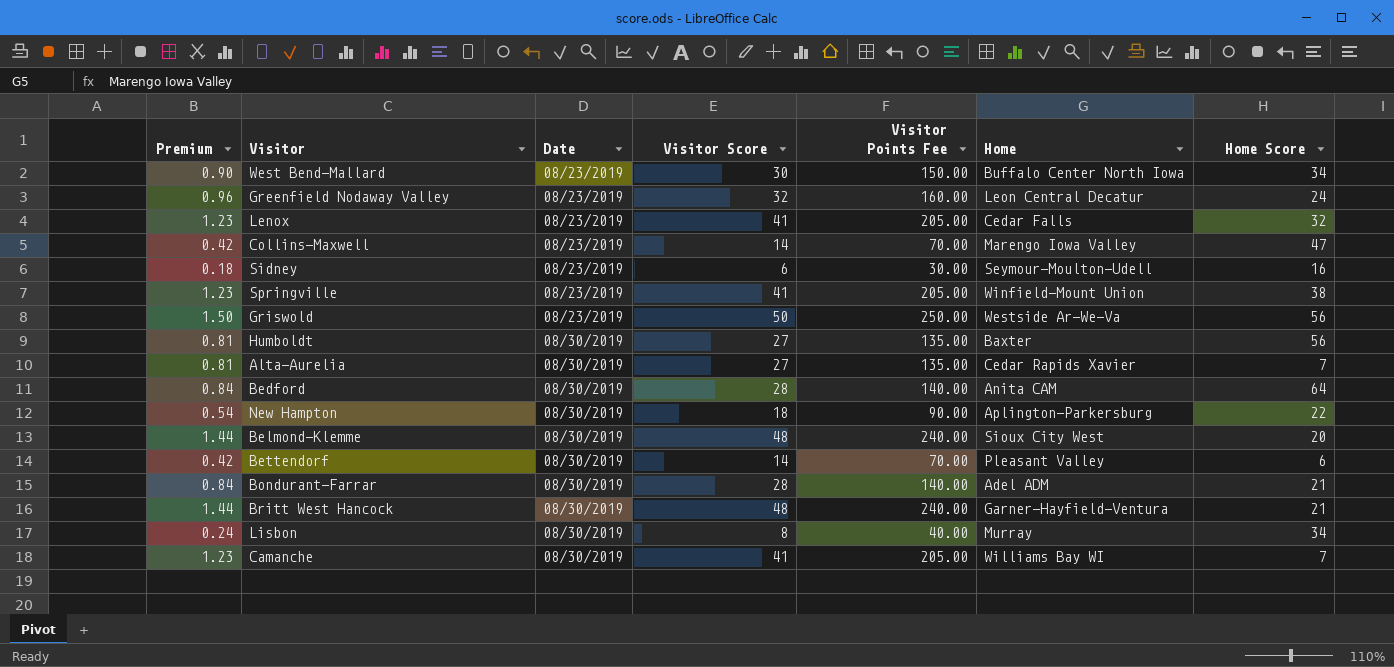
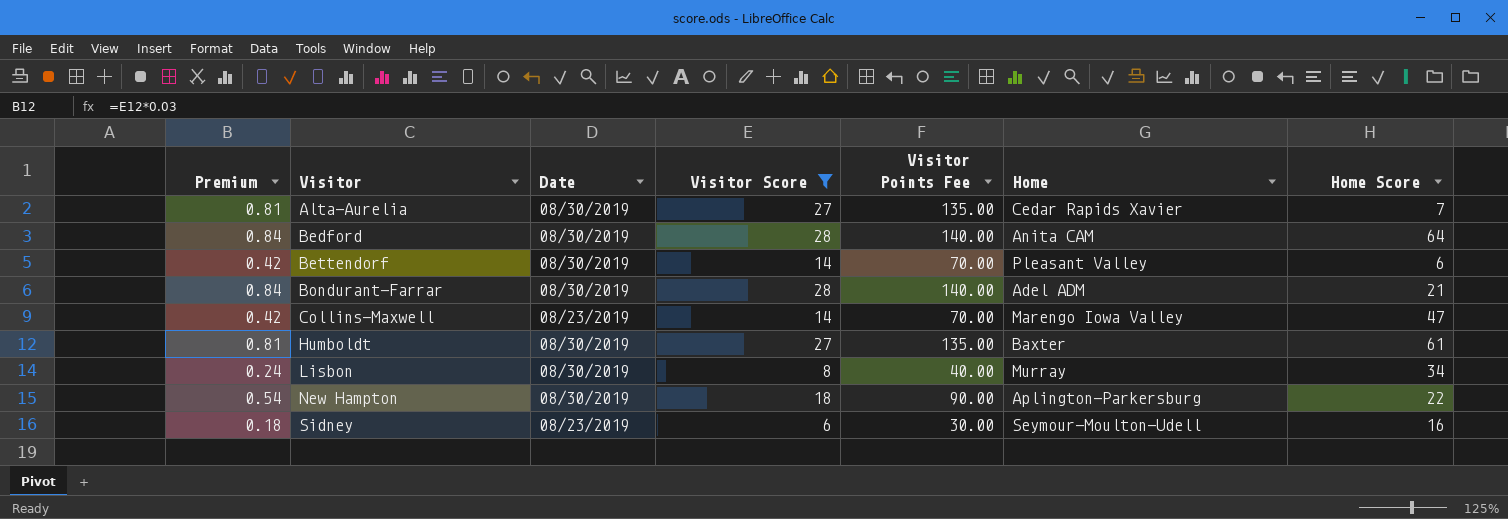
filter: none -> Visitor Score <= 28
row order: Date ascending -> Visitor ascending
Humboldt | Home Score: 56 -> 61

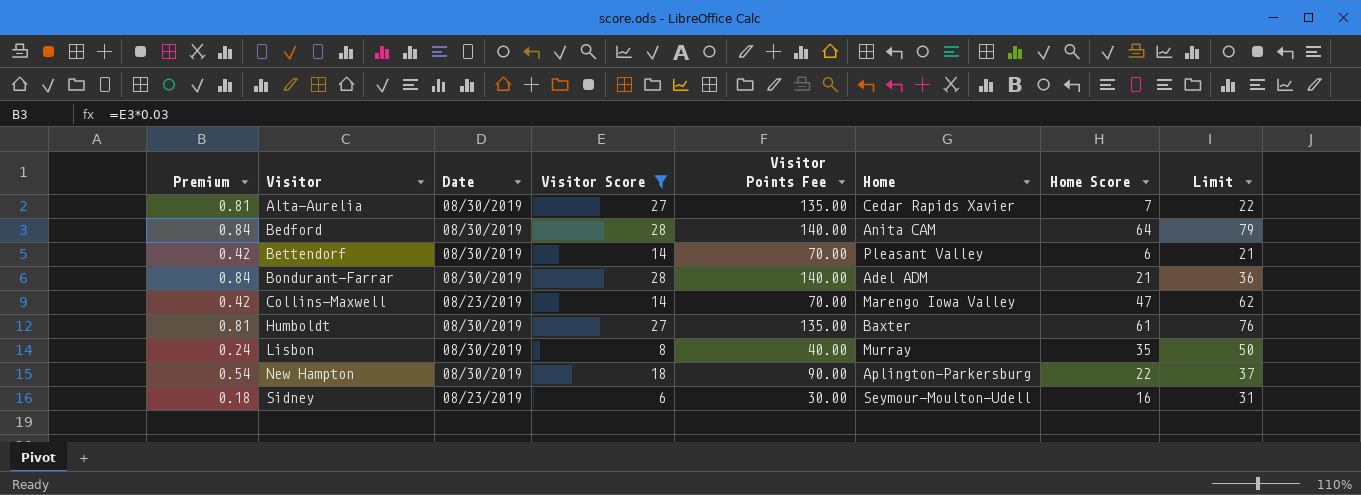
column Limit | formula: none -> [Home Score] + 15
Lisbon | Home Score: 34 -> 35

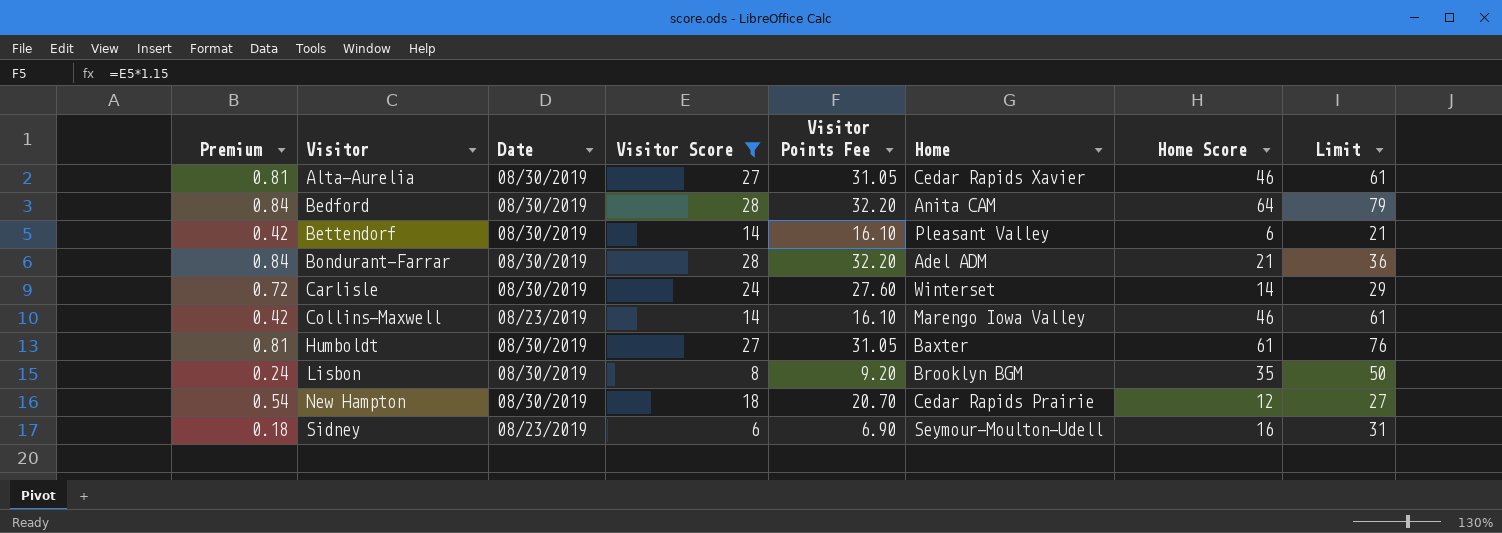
column Visitor Points Fee | formula: [Visitor Score] * 5 -> [Visitor Score] * 1.15
Alta-Aurelia | Home Score: 7 -> 46
Alta-Aurelia | Limit: 22 -> 61
row Carlisle: none -> 0.72 | 08/30/2019 | 24 | 27.60 | Winterset | 14 | 29
Collins-Maxwell | Home Score: 47 -> 46
Collins-Maxwell | Limit: 62 -> 61
Lisbon | Home: Murray -> Brooklyn BGM
New Hampton | Home: Aplington-Parkersburg -> Cedar Rapids Prairie
New Hampton | Home Score: 22 -> 12
New Hampton | Limit: 37 -> 27

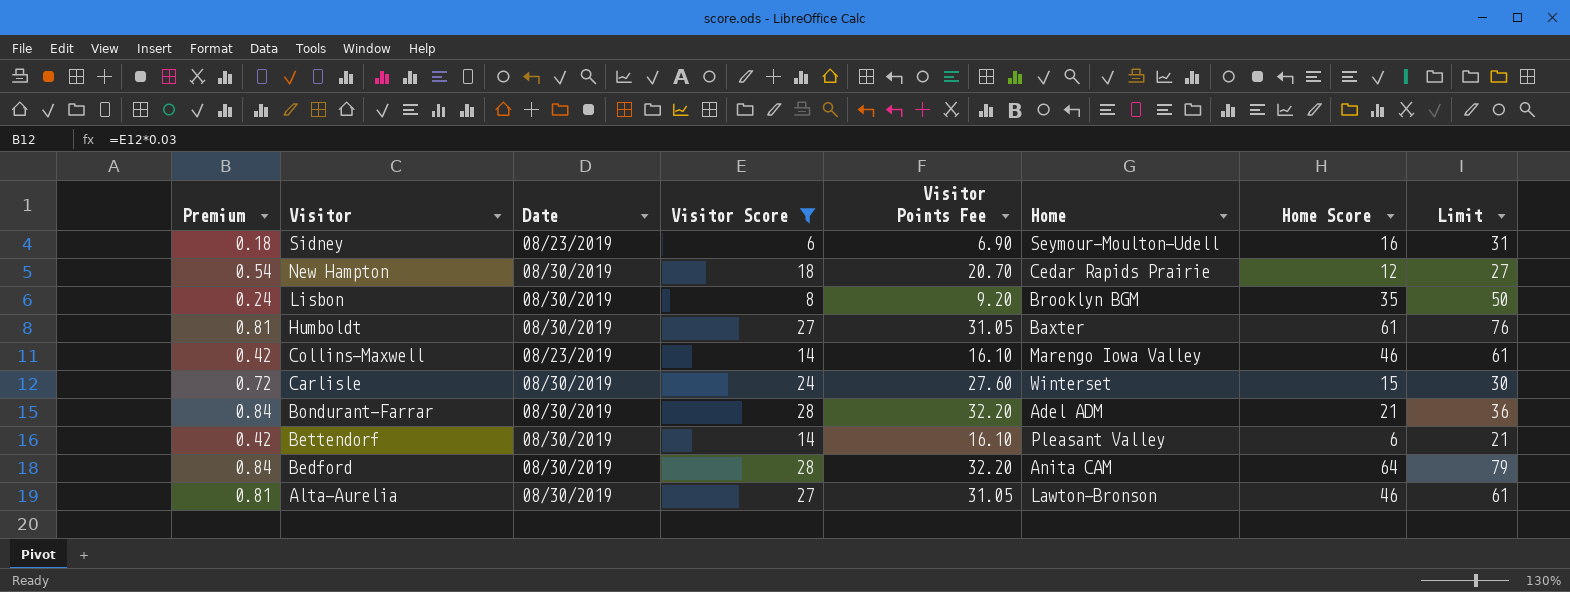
row order: Visitor ascending -> Visitor descending
Carlisle | Home Score: 14 -> 15
Carlisle | Limit: 29 -> 30
Alta-Aurelia | Home: Cedar Rapids Xavier -> Lawton-Bronson

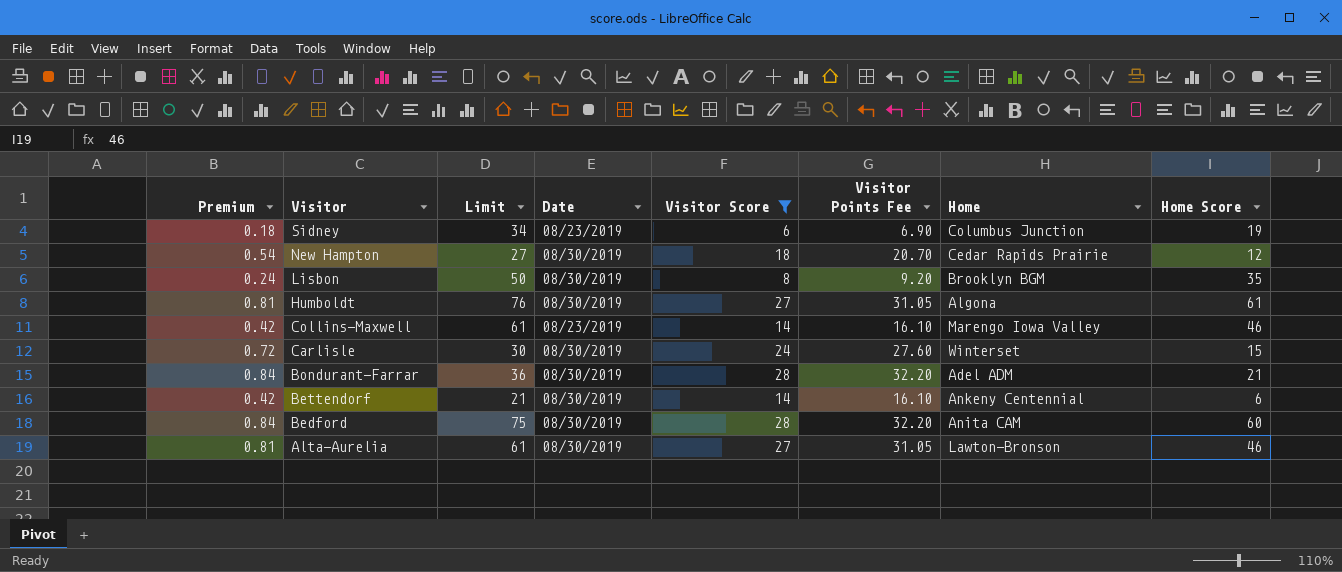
column Limit | position: 8 -> 3
Sidney | Limit: 31 -> 34
Sidney | Home: Seymour-Moulton-Udell -> Columbus Junction
Sidney | Home Score: 16 -> 19
Humboldt | Home: Baxter -> Algona
Bettendorf | Home: Pleasant Valley -> Ankeny Centennial
Bedford | Limit: 79 -> 75
Bedford | Home Score: 64 -> 60

